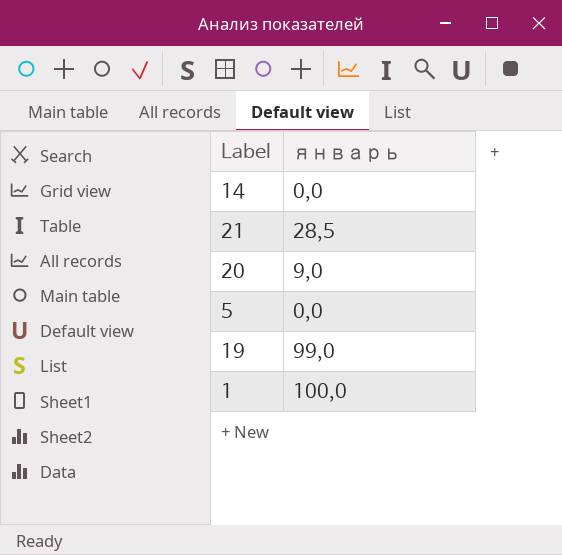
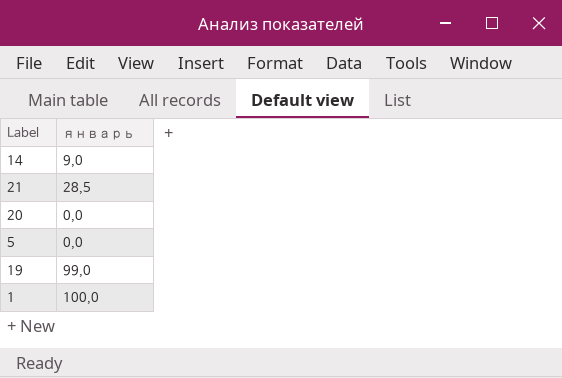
14 | январь: 0,0 -> 9,0
20 | январь: 9,0 -> 0,0

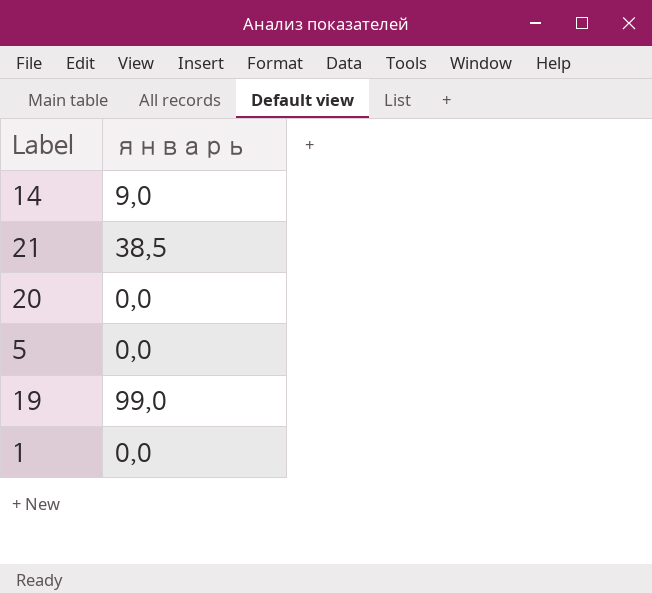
21 | январь: 28,5 -> 38,5
1 | январь: 100,0 -> 0,0

